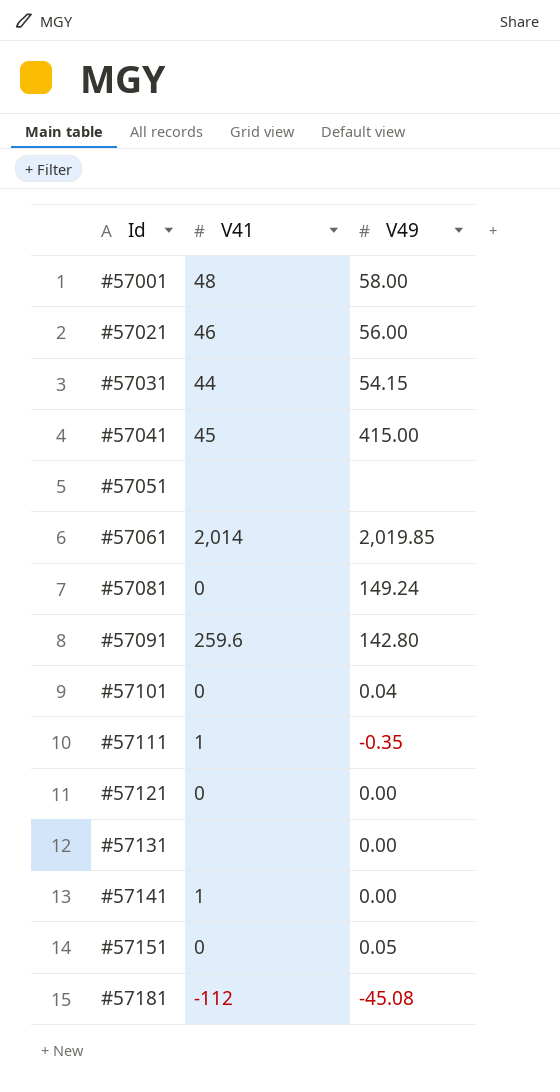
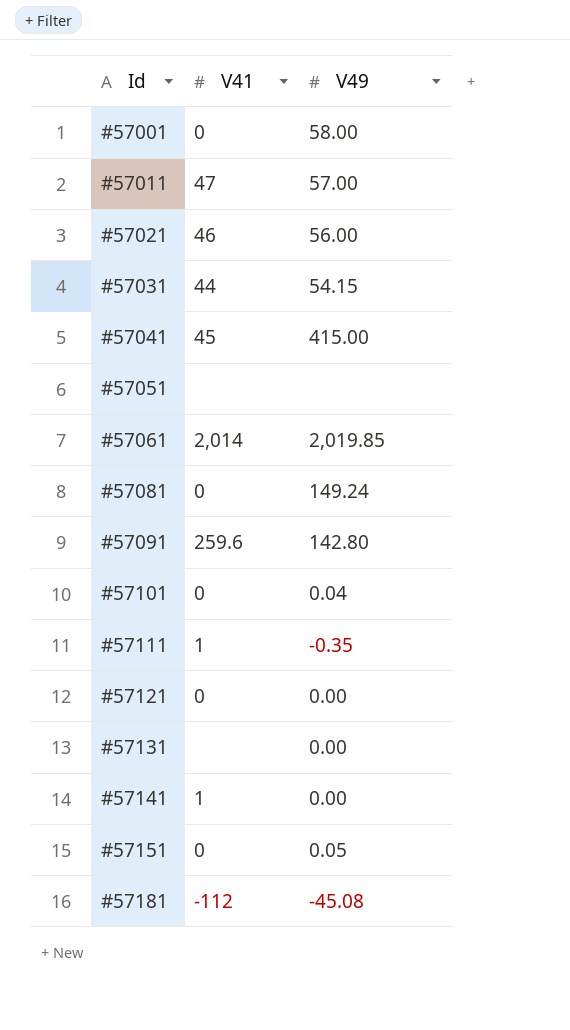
#57001 | V41: 48 -> 0
row #57011: none -> 47 | 57.00

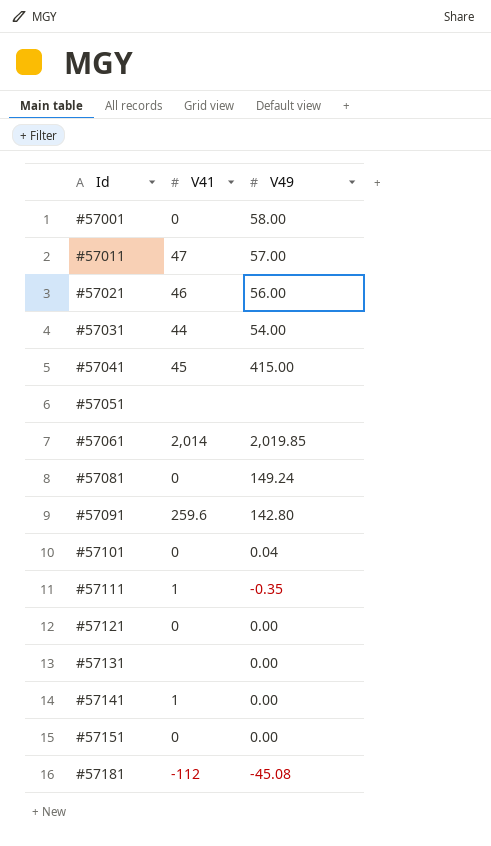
#57031 | V49: 54.15 -> 54.00
#57151 | V49: 0.05 -> 0.00

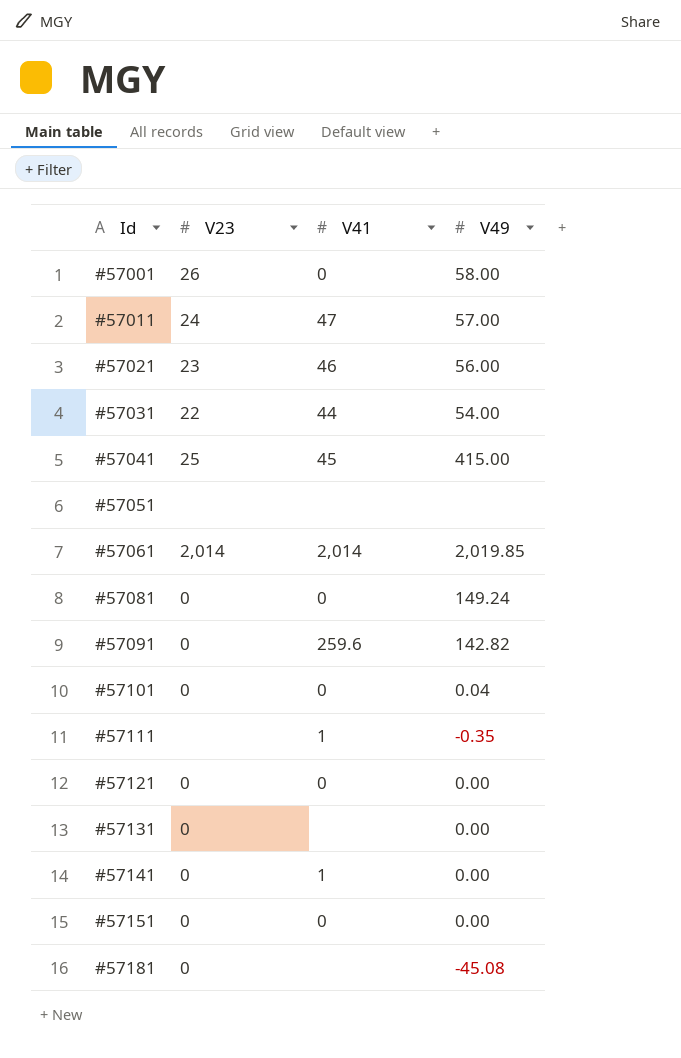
column V23 | position: none -> 2
#57091 | V49: 142.80 -> 142.82
#57181 | V41: -112 -> none

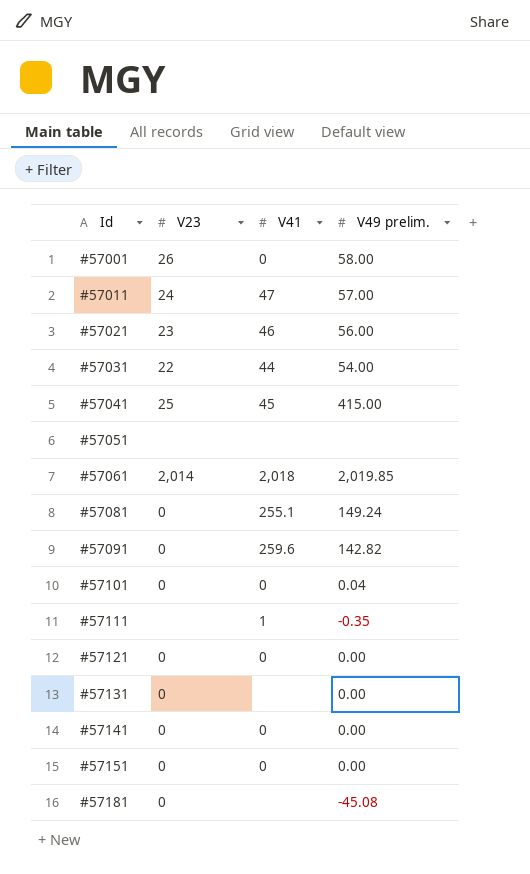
column name: V49 -> V49 prelim.
#57061 | V41: 2,014 -> 2,018
#57081 | V41: 0 -> 255.1
#57141 | V41: 1 -> 0

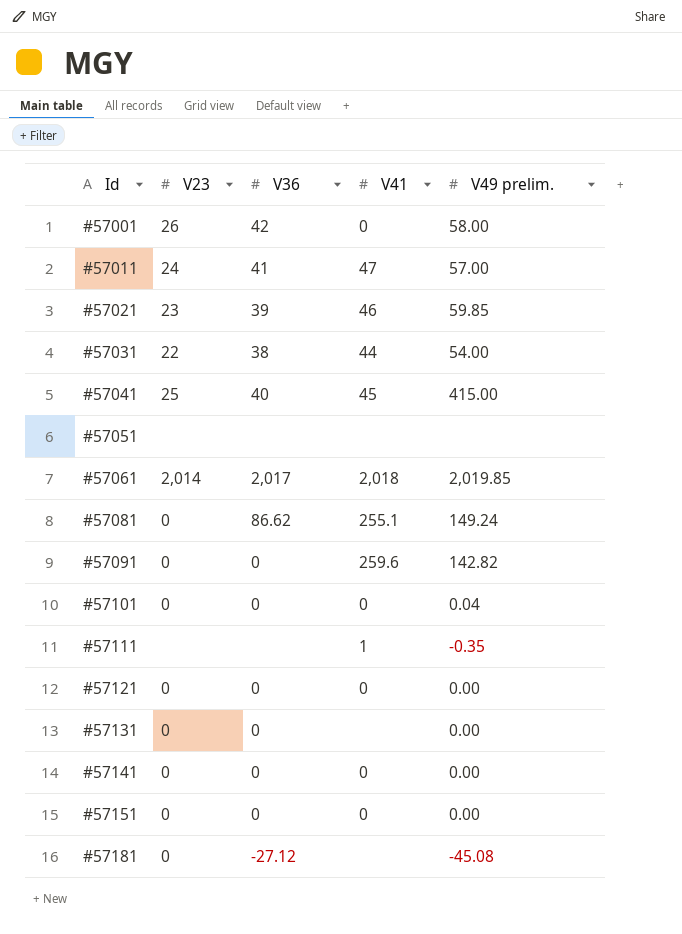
column V36 | position: none -> 3
#57021 | V49 prelim.: 56.00 -> 59.85

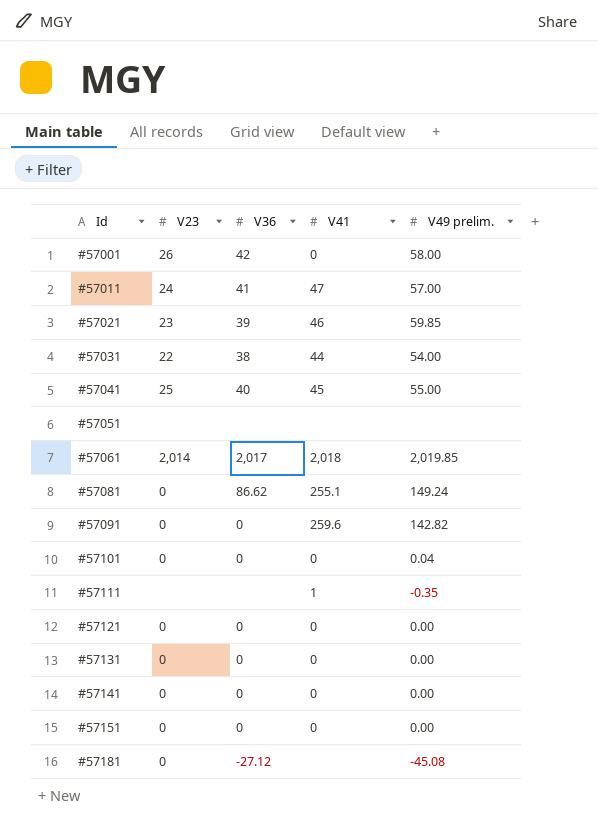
#57041 | V49 prelim.: 415.00 -> 55.00
#57131 | V41: none -> 0

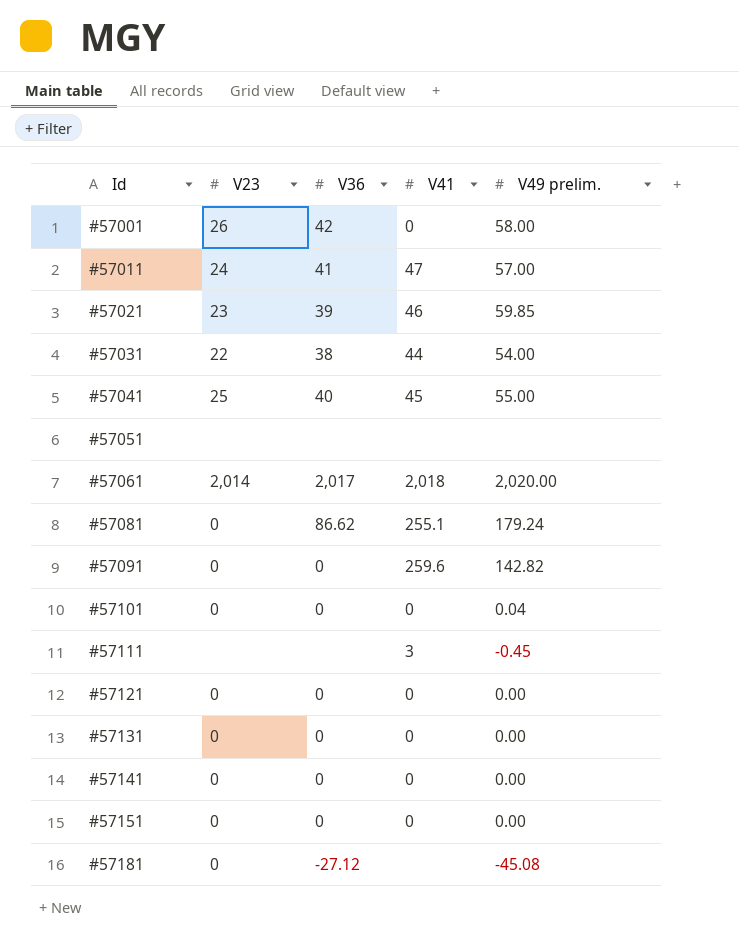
#57061 | V49 prelim.: 2,019.85 -> 2,020.00
#57081 | V49 prelim.: 149.24 -> 179.24
#57111 | V41: 1 -> 3
#57111 | V49 prelim.: -0.35 -> -0.45

